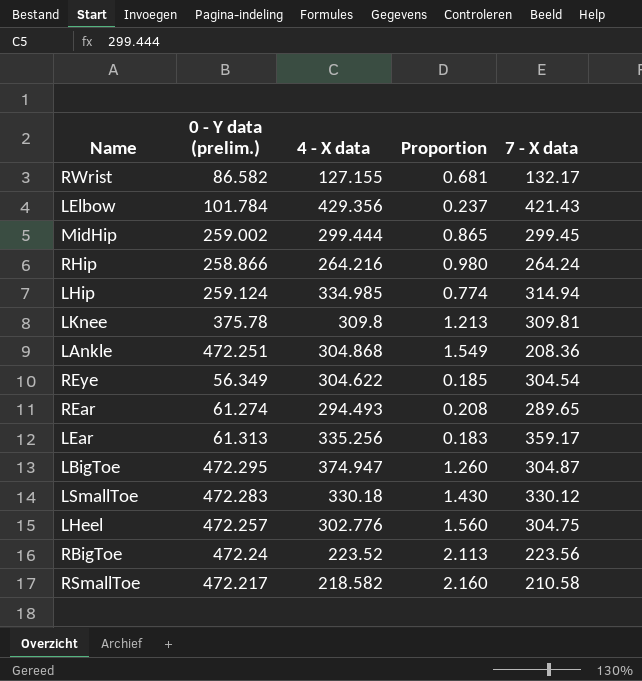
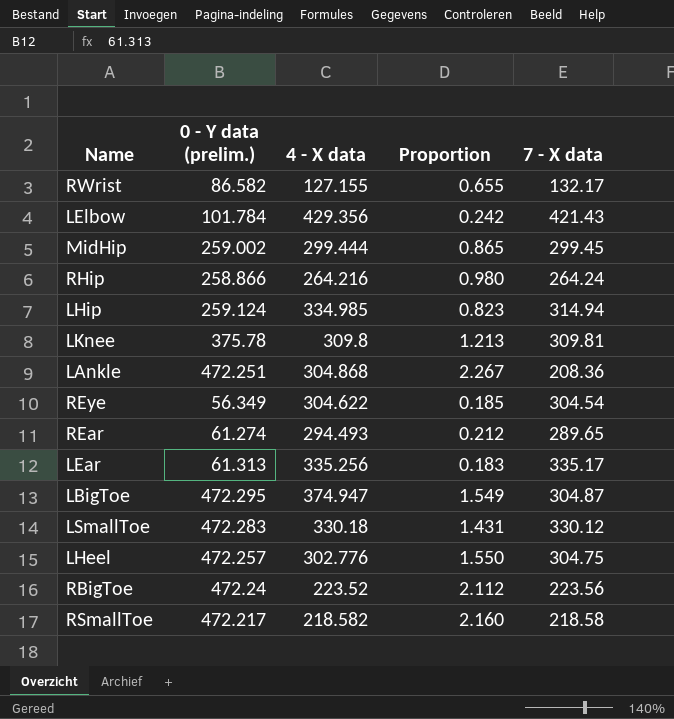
column Proportion | formula: [0 - Y data (prelim.)] / [4 - X data] -> [0 - Y data (prelim.)] / [7 - X data]
LEar | 7 - X data: 359.17 -> 335.17
RSmallToe | 7 - X data: 210.58 -> 218.58

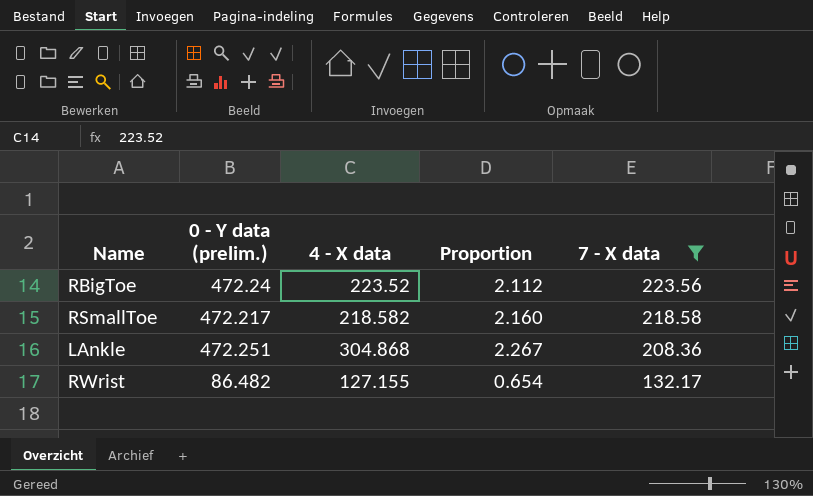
filter: none -> 7 - X data <= 223.56
row order: none -> 7 - X data descending
RWrist | 0 - Y data (prelim.): 86.582 -> 86.482
RWrist | Proportion: 0.655 -> 0.654

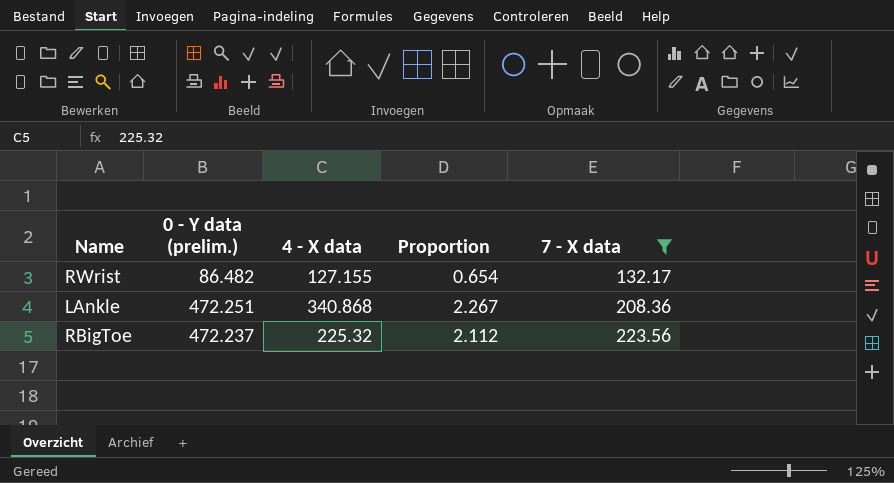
row order: 7 - X data descending -> 7 - X data ascending
row RSmallToe: 472.217 | 218.582 | 2.160 | 218.58 -> none
LAnkle | 4 - X data: 304.868 -> 340.868
RBigToe | 0 - Y data (prelim.): 472.24 -> 472.237
RBigToe | 4 - X data: 223.52 -> 225.32

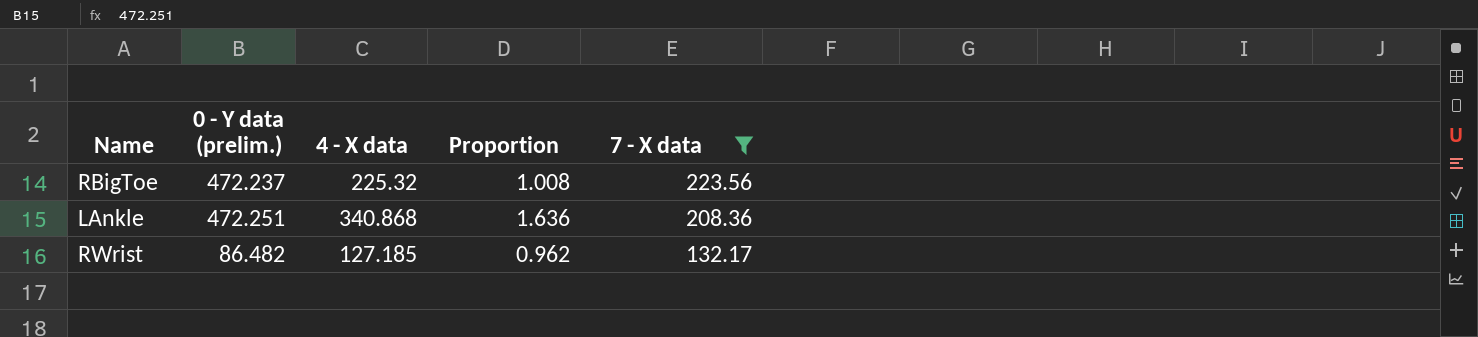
row order: 7 - X data ascending -> 7 - X data descending
column Proportion | formula: [0 - Y data (prelim.)] / [7 - X data] -> [4 - X data] / [7 - X data]
RWrist | 4 - X data: 127.155 -> 127.185

